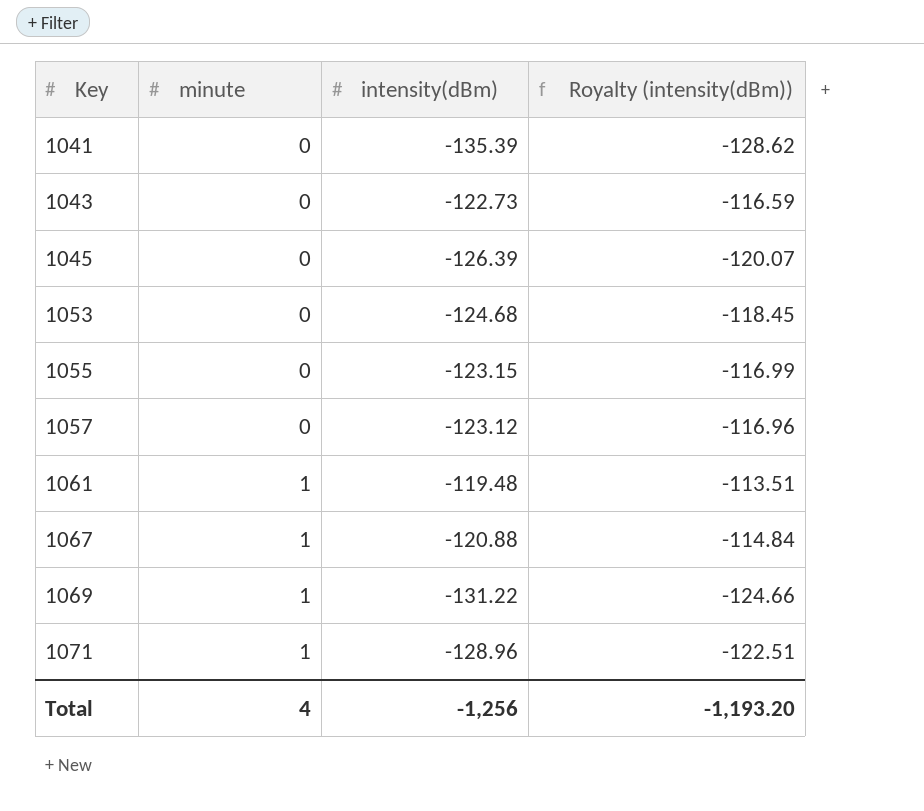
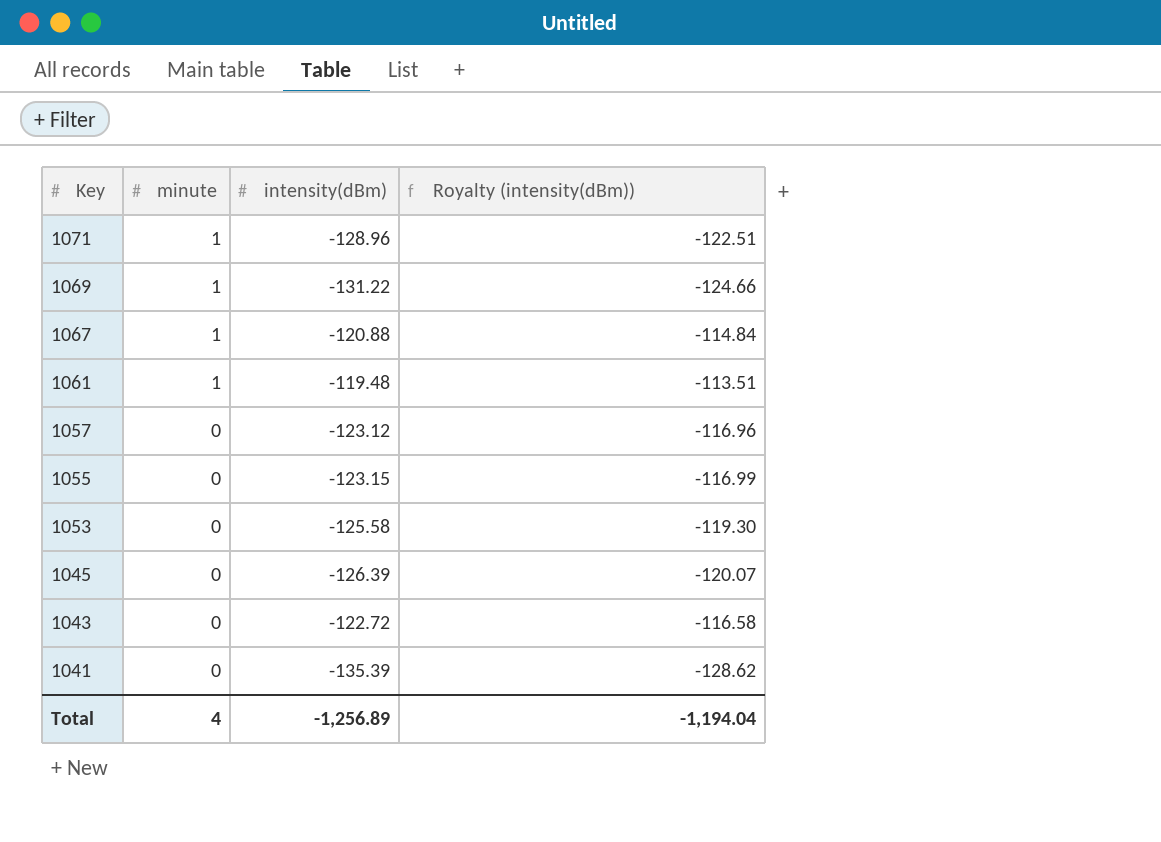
row order: Key ascending -> Key descending
1053 | intensity(dBm): -124.68 -> -125.58
1053 | Royalty (intensity(dBm)): -118.45 -> -119.30
1043 | intensity(dBm): -122.73 -> -122.72
1043 | Royalty (intensity(dBm)): -116.59 -> -116.58
Total | intensity(dBm): -1,256 -> -1,256.89
Total | Royalty (intensity(dBm)): -1,193.20 -> -1,194.04

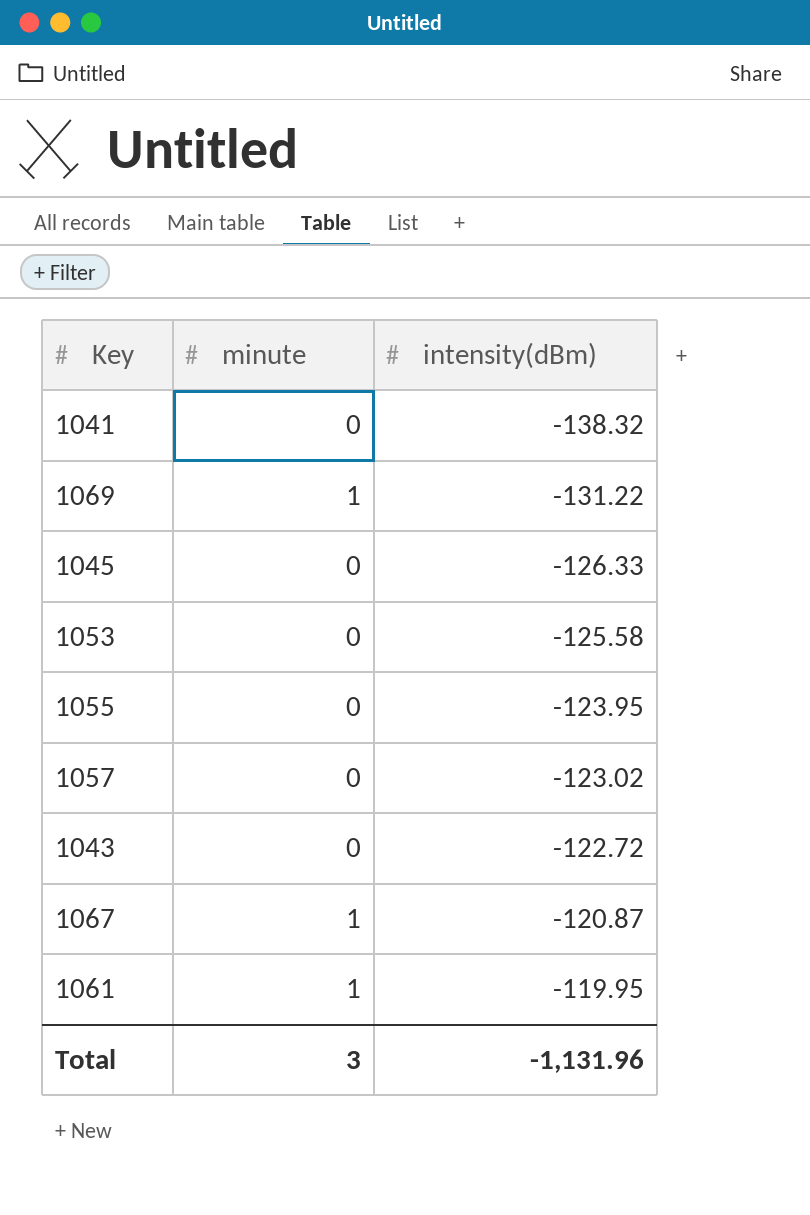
row order: Key descending -> intensity(dBm) ascending
column Royalty (intensity(dBm)) | formula: [intensity(dBm)] * 0.95 -> none
row 1071: 1 | -128.96 | -122.51 -> none
1041 | intensity(dBm): -135.39 -> -138.32
1045 | intensity(dBm): -126.39 -> -126.33
1055 | intensity(dBm): -123.15 -> -123.95
1057 | intensity(dBm): -123.12 -> -123.02
1067 | intensity(dBm): -120.88 -> -120.87
1061 | intensity(dBm): -119.48 -> -119.95
Total | minute: 4 -> 3
Total | intensity(dBm): -1,256.89 -> -1,131.96

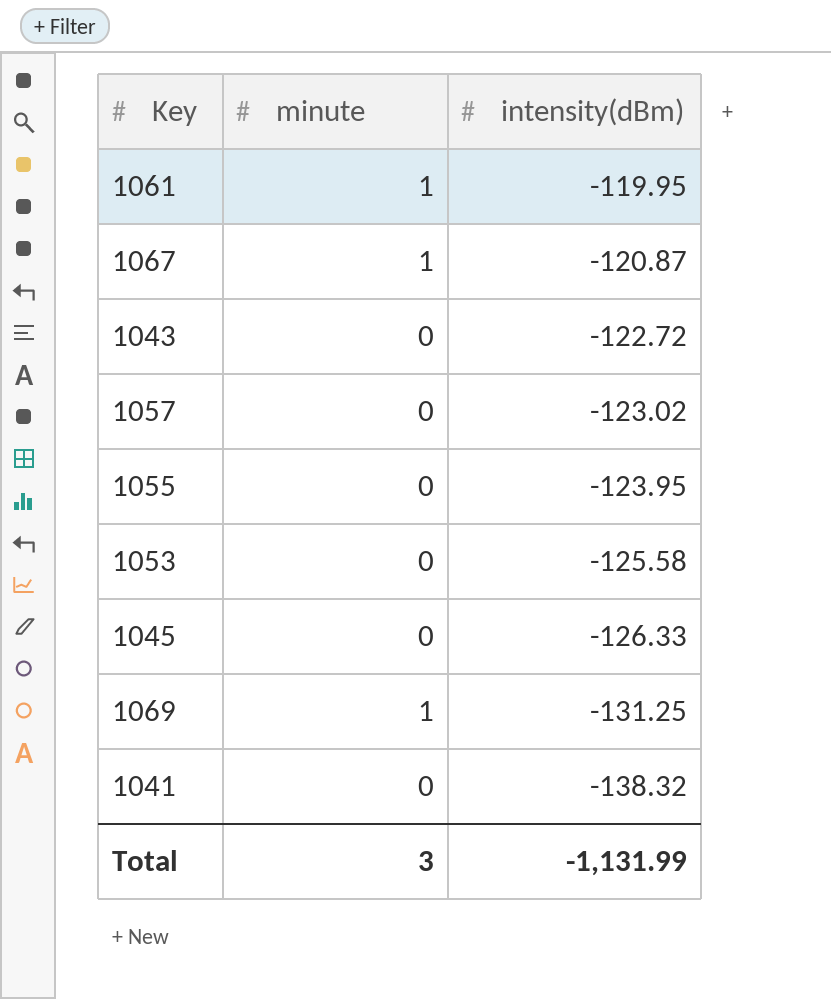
row order: intensity(dBm) ascending -> intensity(dBm) descending
1069 | intensity(dBm): -131.22 -> -131.25
Total | intensity(dBm): -1,131.96 -> -1,131.99

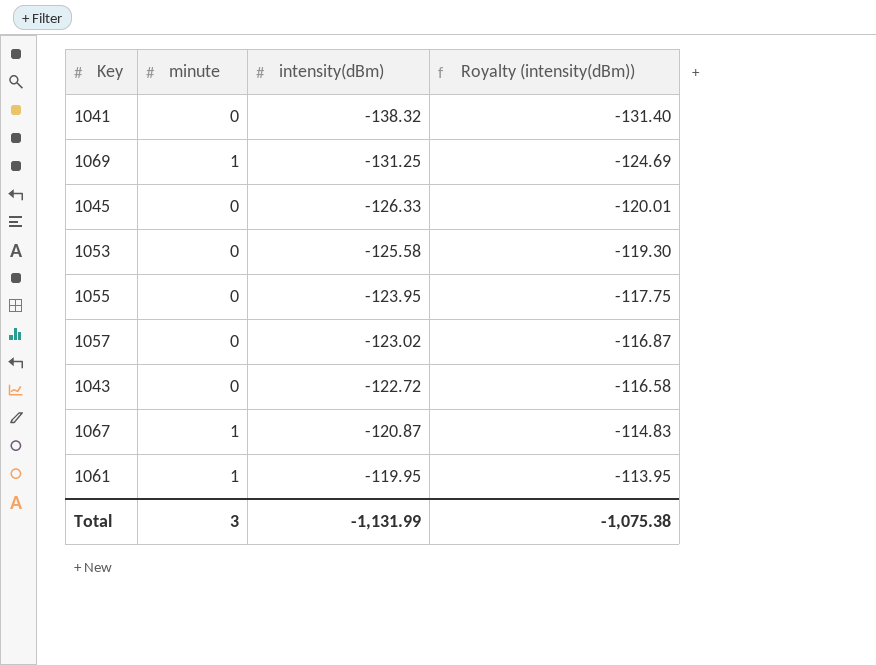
row order: intensity(dBm) descending -> intensity(dBm) ascending
column Royalty (intensity(dBm)) | formula: none -> [intensity(dBm)] * 0.95

